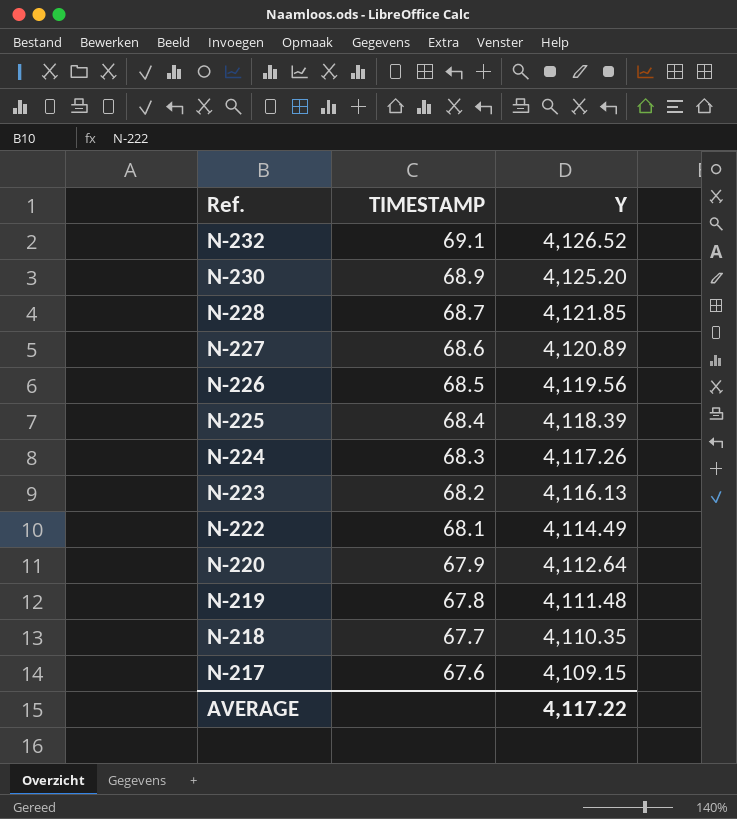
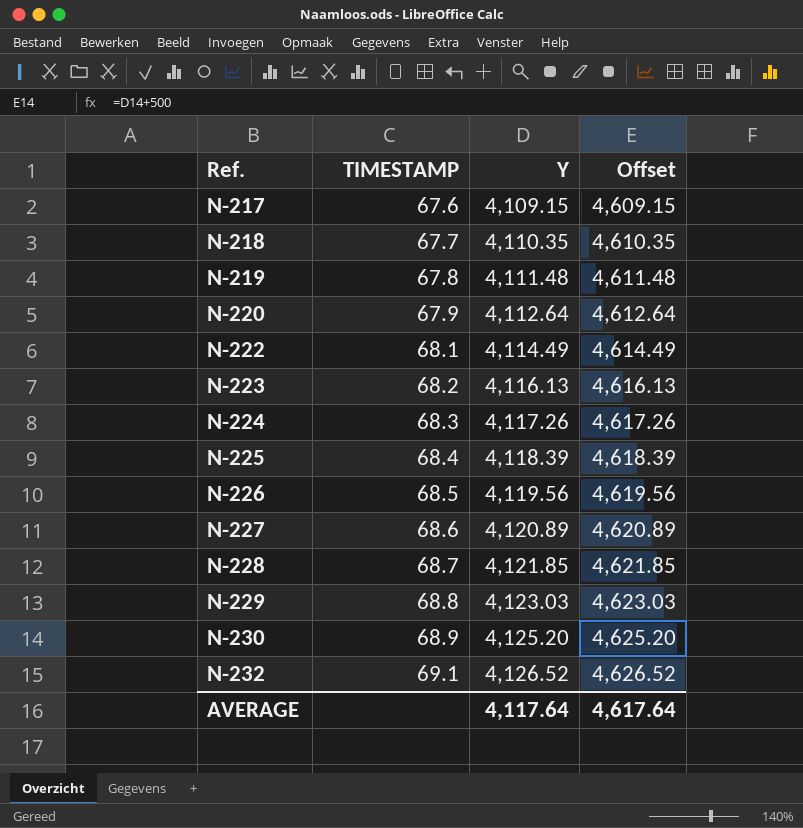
row order: Ref. descending -> Ref. ascending
column Offset | formula: none -> [Y] + 500
row N-229: none -> 68.8 | 4,123.03 | 4,623.03
AVERAGE | Y: 4,117.22 -> 4,117.64

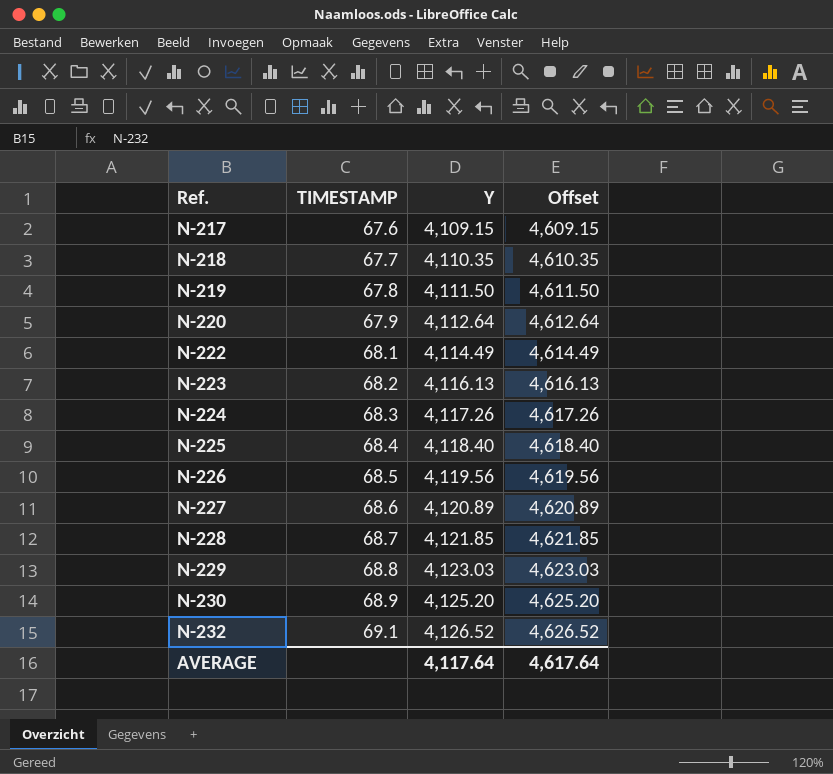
N-219 | Y: 4,111.48 -> 4,111.50
N-219 | Offset: 4,611.48 -> 4,611.50
N-225 | Y: 4,118.39 -> 4,118.40
N-225 | Offset: 4,618.39 -> 4,618.40

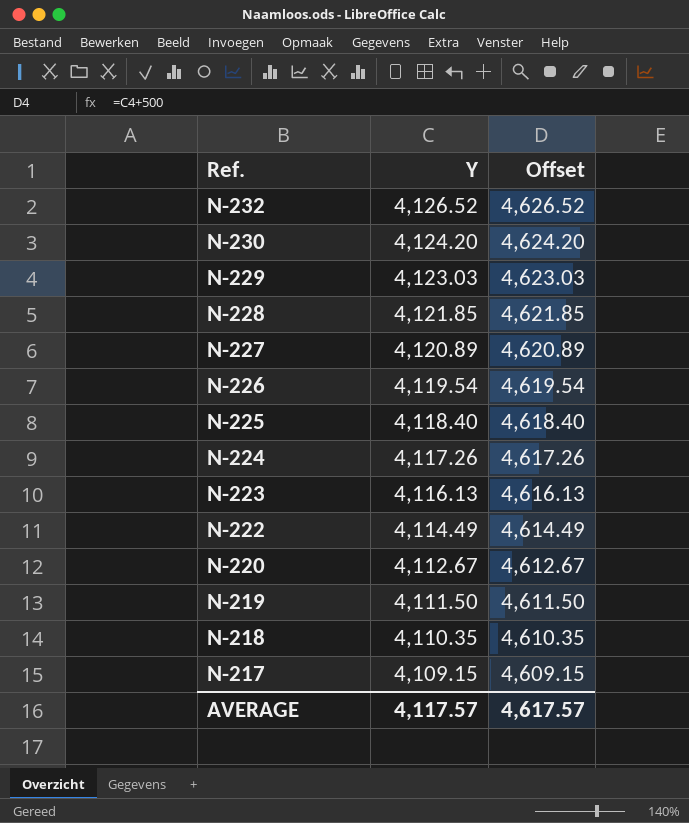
row order: Ref. ascending -> Ref. descending
column TIMESTAMP | position: 2 -> none
N-230 | Y: 4,125.20 -> 4,124.20
N-230 | Offset: 4,625.20 -> 4,624.20
N-226 | Y: 4,119.56 -> 4,119.54
N-226 | Offset: 4,619.56 -> 4,619.54
N-220 | Y: 4,112.64 -> 4,112.67
N-220 | Offset: 4,612.64 -> 4,612.67
AVERAGE | Y: 4,117.64 -> 4,117.57
AVERAGE | Offset: 4,617.64 -> 4,617.57

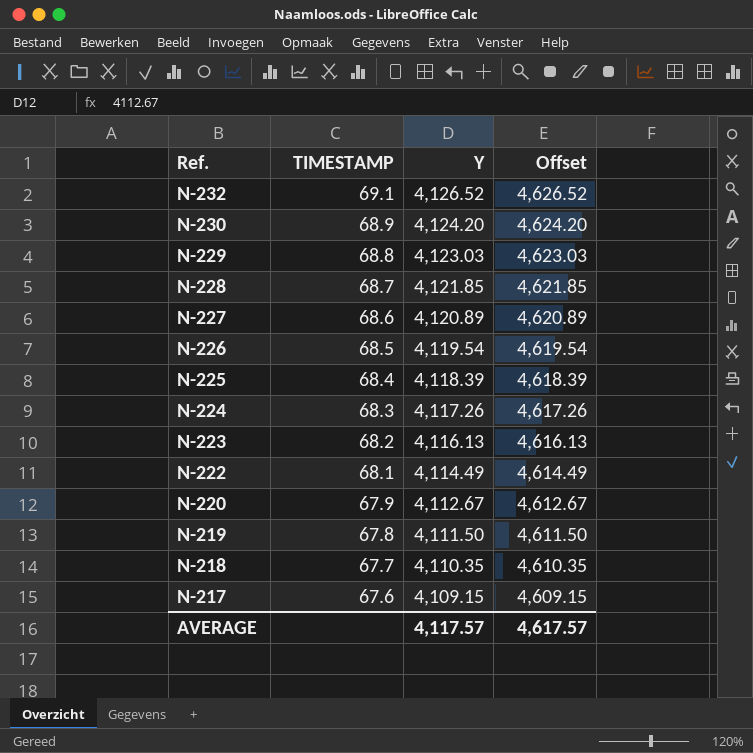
column TIMESTAMP | position: none -> 2
N-225 | Y: 4,118.40 -> 4,118.39
N-225 | Offset: 4,618.40 -> 4,618.39

